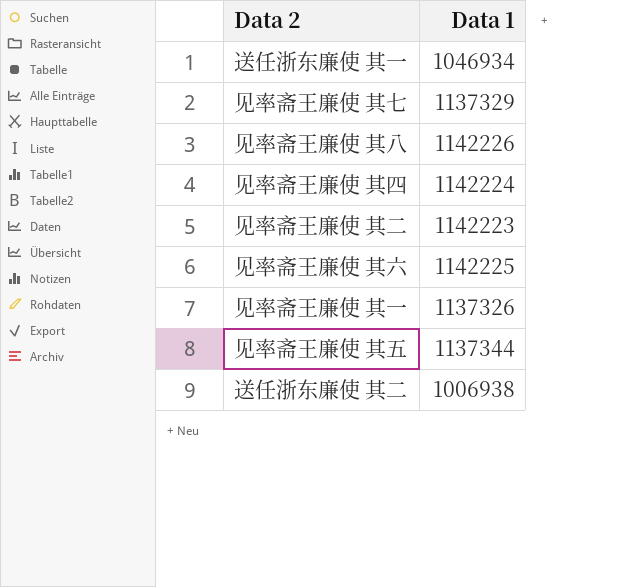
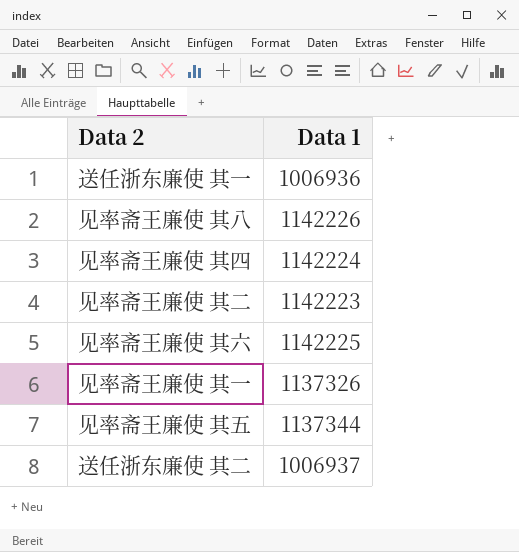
row 见率斋王廉使 其七: 1137329 -> none
送任浙东廉使 其一 | Data 1: 1046934 -> 1006936
送任浙东廉使 其二 | Data 1: 1006938 -> 1006937

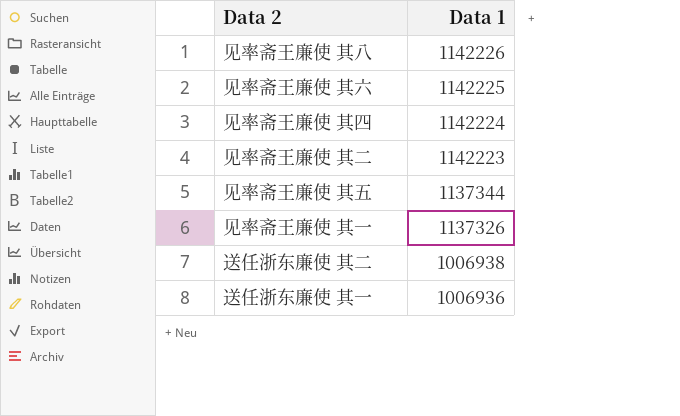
row order: none -> Data 1 descending
送任浙东廉使 其二 | Data 1: 1006937 -> 1006938

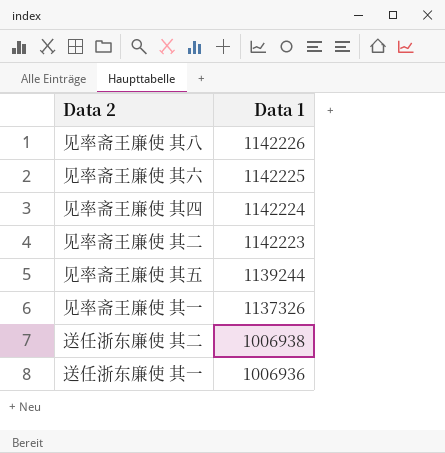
见率斋王廉使 其五 | Data 1: 1137344 -> 1139244

